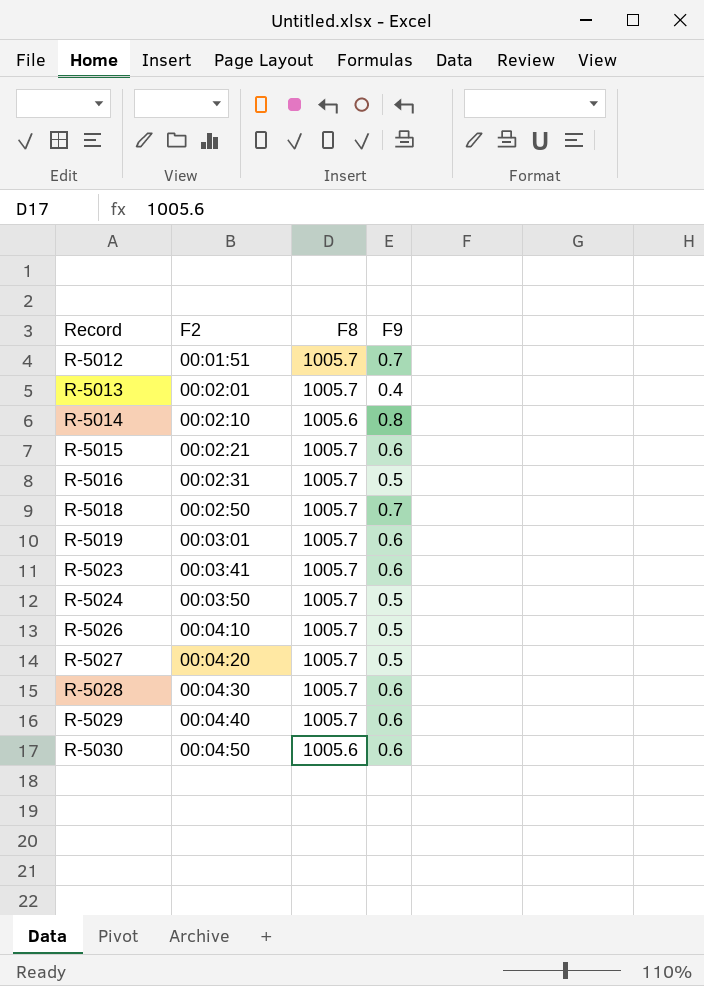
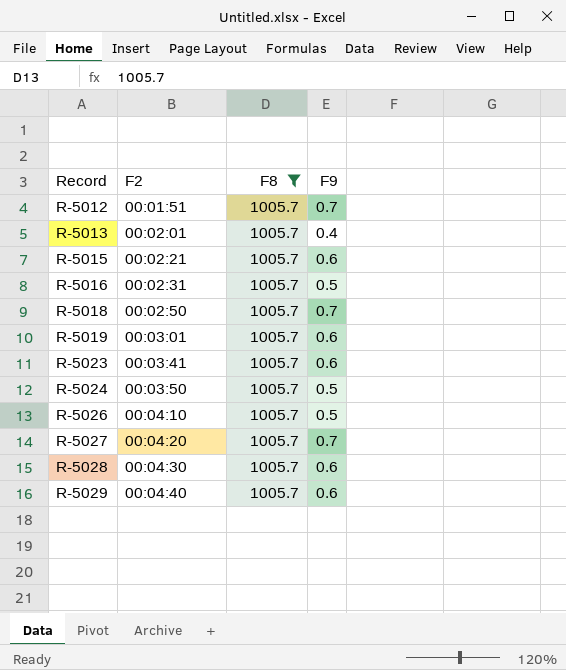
filter: none -> F8 = 1005.7
R-5027 | F9: 0.5 -> 0.7

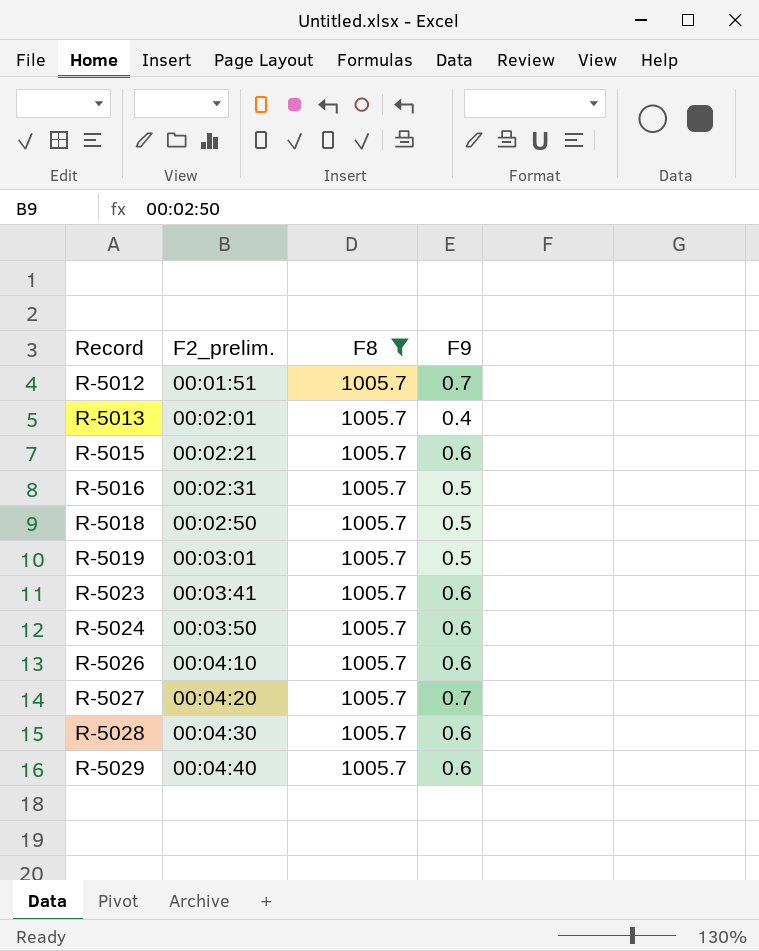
column name: F2 -> F2_prelim.
R-5018 | F9: 0.7 -> 0.5
R-5019 | F9: 0.6 -> 0.5
R-5024 | F9: 0.5 -> 0.6
R-5026 | F9: 0.5 -> 0.6

